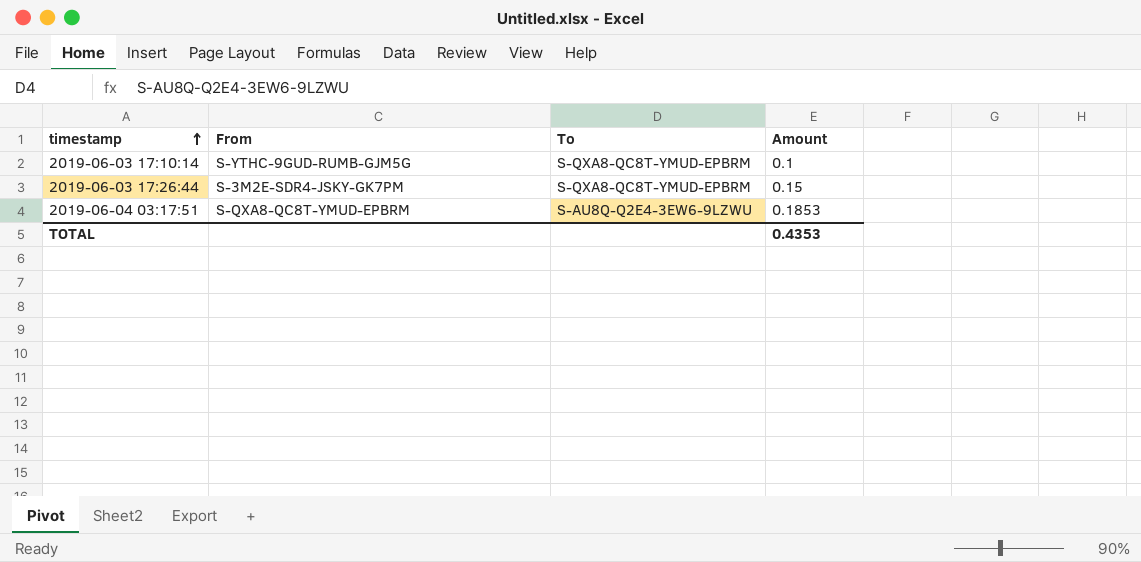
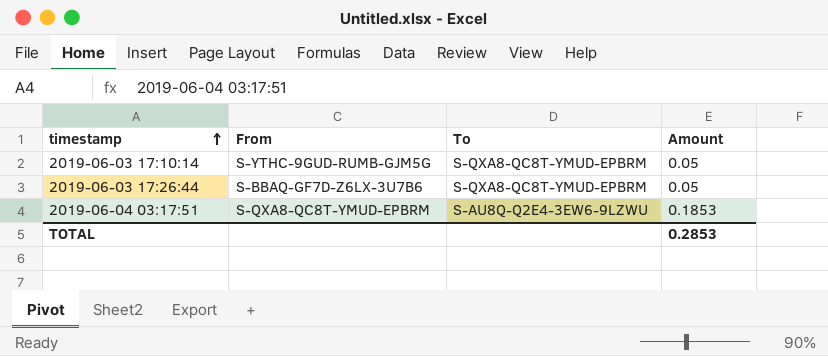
2019-06-03 17:10:14 | Amount: 0.1 -> 0.05
2019-06-03 17:26:44 | From: S-3M2E-SDR4-JSKY-GK7PM -> S-BBAQ-GF7D-Z6LX-3U7B6
2019-06-03 17:26:44 | Amount: 0.15 -> 0.05
TOTAL | Amount: 0.4353 -> 0.2853

